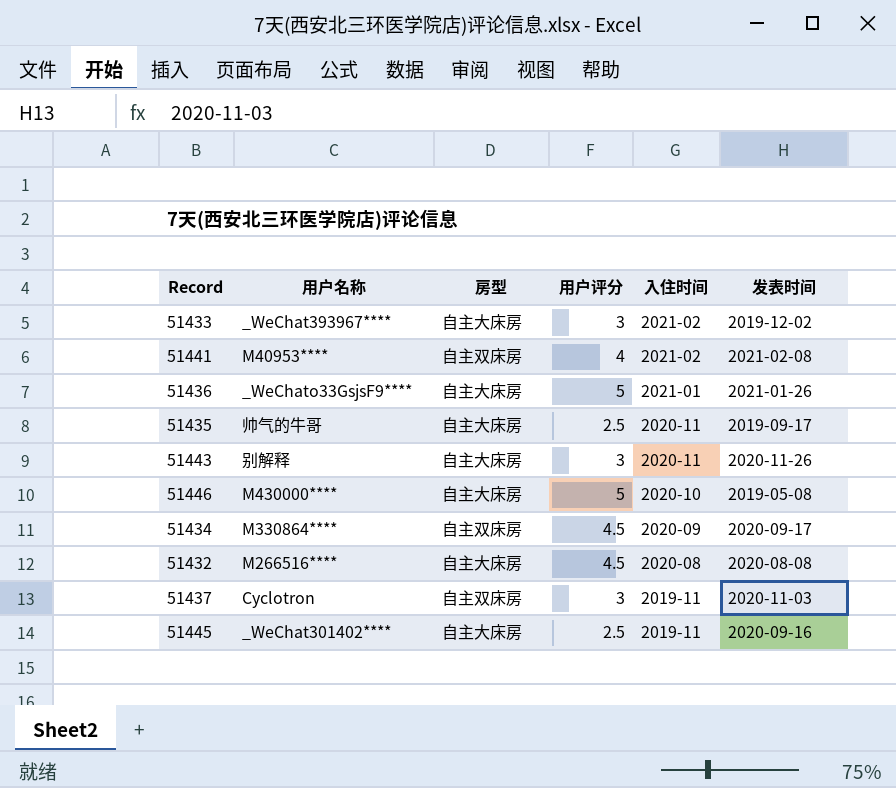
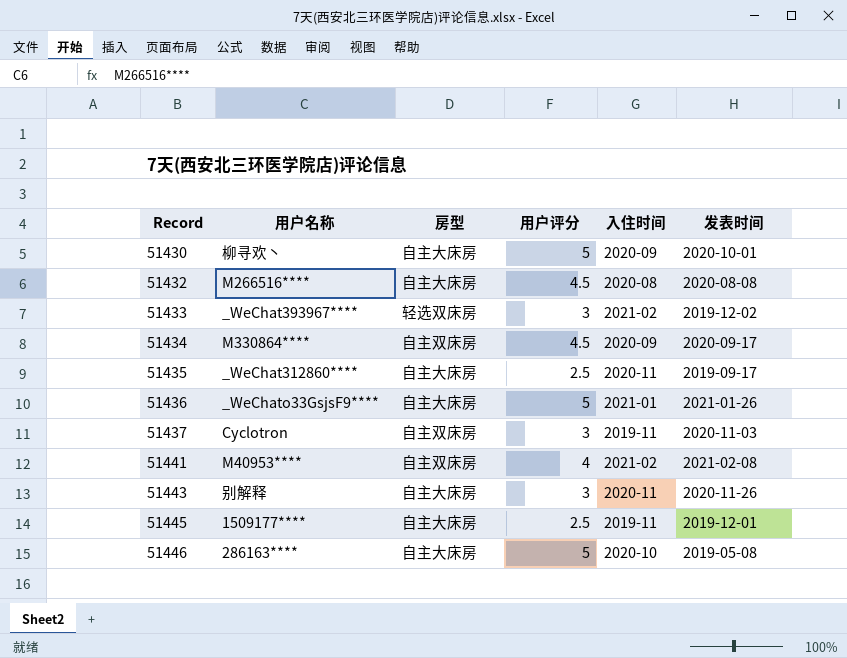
row order: 入住时间 descending -> Record ascending
row 51430: none -> 柳寻欢丶 | 自主大床房 | 5 | 2020-09 | 2020-10-01
51433 | 房型: 自主大床房 -> 轻选双床房
51435 | 用户名称: 帅气的牛哥 -> _WeChat312860****
51445 | 用户名称: _WeChat301402**** -> 1509177****
51445 | 发表时间: 2020-09-16 -> 2019-12-01
51446 | 用户名称: M430000**** -> 286163****

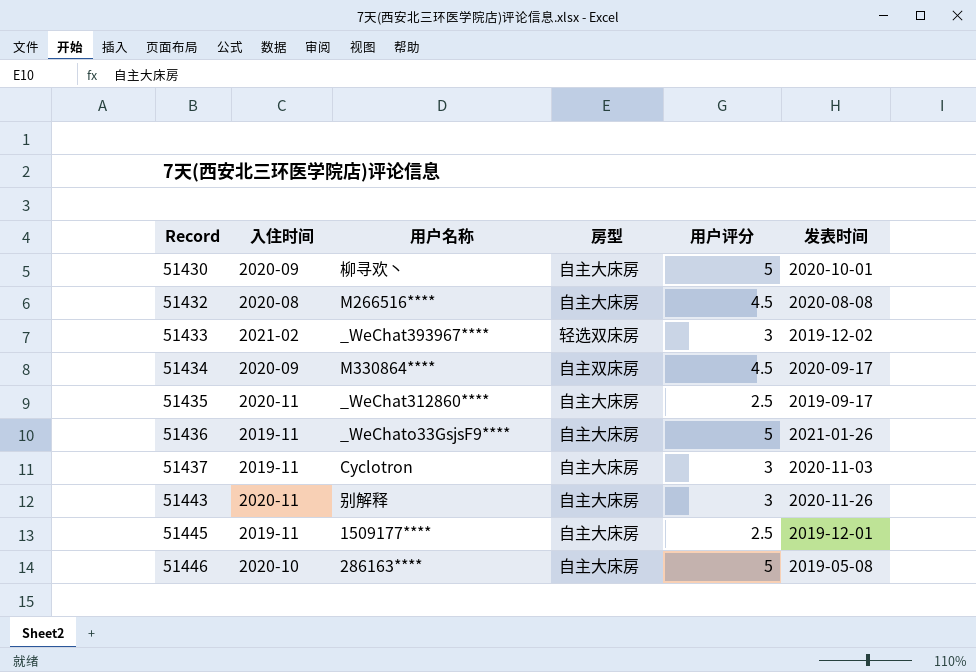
column 入住时间 | position: 5 -> 2
row 51441: M40953**** | 自主双床房 | 4 | 2021-02 | 2021-02-08 -> none
51436 | 入住时间: 2021-01 -> 2019-11
51437 | 房型: 自主双床房 -> 自主大床房

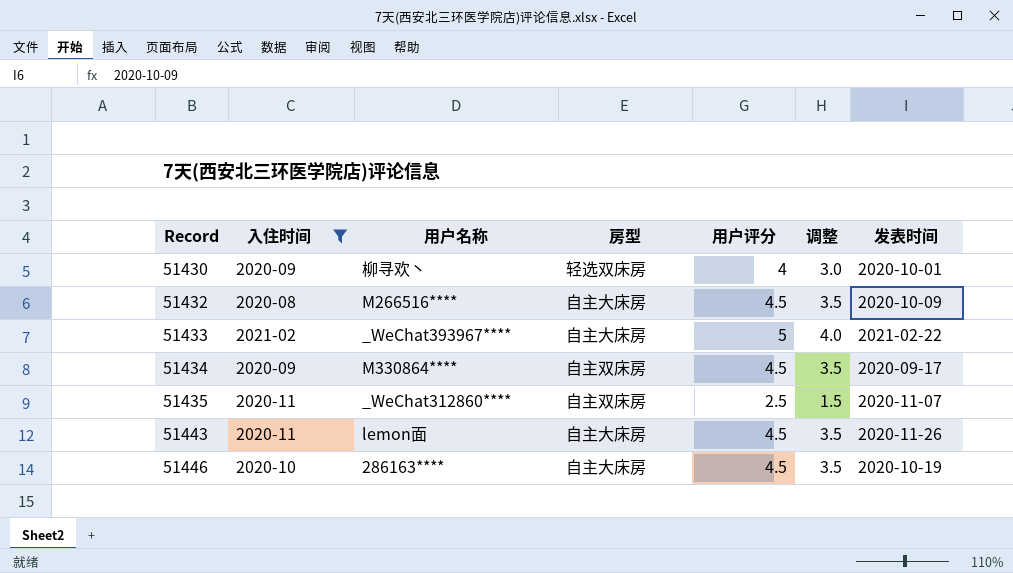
filter: none -> 入住时间 != 2019-11
column 调整 | formula: none -> [用户评分] - 1
51430 | 房型: 自主大床房 -> 轻选双床房
51430 | 用户评分: 5 -> 4
51432 | 发表时间: 2020-08-08 -> 2020-10-09
51433 | 房型: 轻选双床房 -> 自主大床房
51433 | 用户评分: 3 -> 5
51433 | 发表时间: 2019-12-02 -> 2021-02-22
51435 | 房型: 自主大床房 -> 自主双床房
51435 | 发表时间: 2019-09-17 -> 2020-11-07
51443 | 用户名称: 别解释 -> lemon面
51443 | 用户评分: 3 -> 4.5
51446 | 用户评分: 5 -> 4.5
51446 | 发表时间: 2019-05-08 -> 2020-10-19

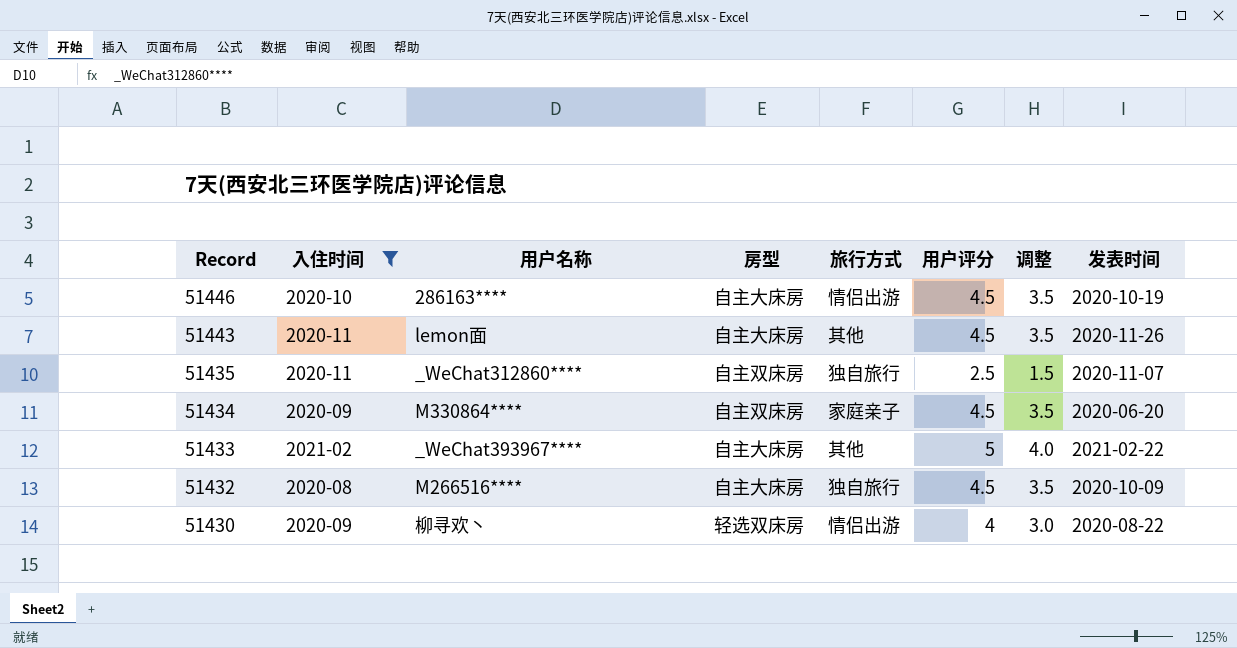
row order: Record ascending -> Record descending
column 旅行方式 | position: none -> 5
51434 | 发表时间: 2020-09-17 -> 2020-06-20
51430 | 发表时间: 2020-10-01 -> 2020-08-22

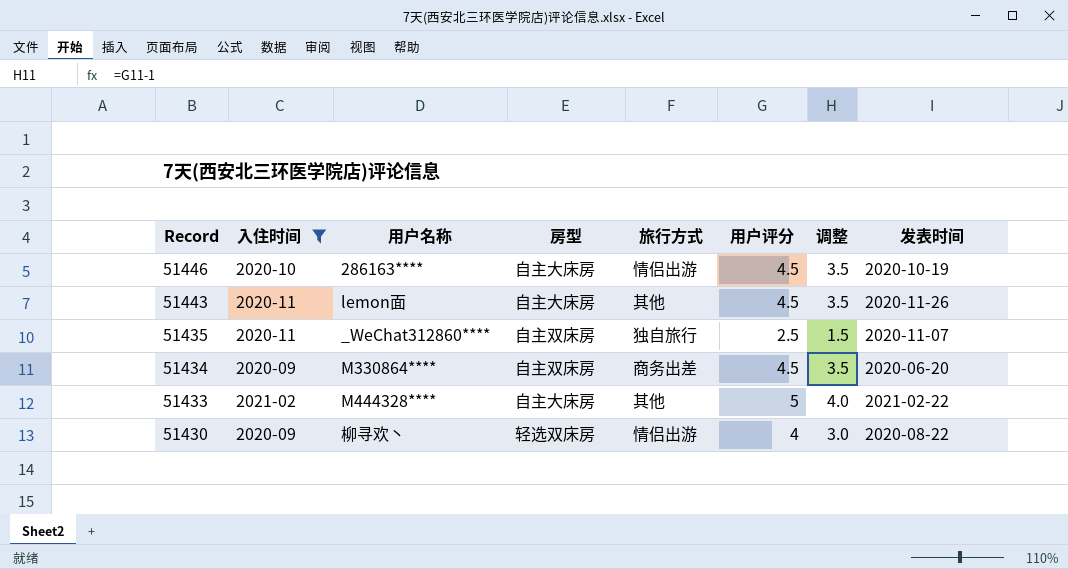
row 51432: 2020-08 | M266516**** | 自主大床房 | 独自旅行 | 4.5 | 3.5 | 2020-10-09 -> none
51434 | 旅行方式: 家庭亲子 -> 商务出差
51433 | 用户名称: _WeChat393967**** -> M444328****

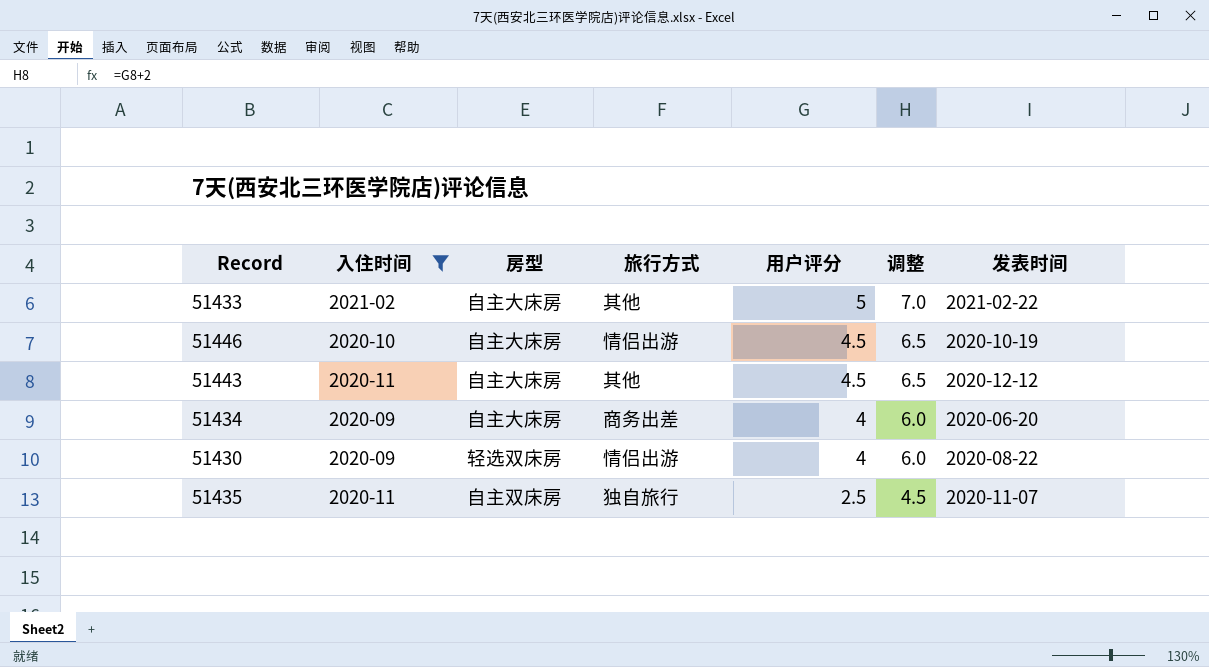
row order: Record descending -> 用户评分 descending
column 用户名称 | position: 3 -> none
column 调整 | formula: [用户评分] - 1 -> [用户评分] + 2
51443 | 发表时间: 2020-11-26 -> 2020-12-12
51434 | 房型: 自主双床房 -> 自主大床房
51434 | 用户评分: 4.5 -> 4

